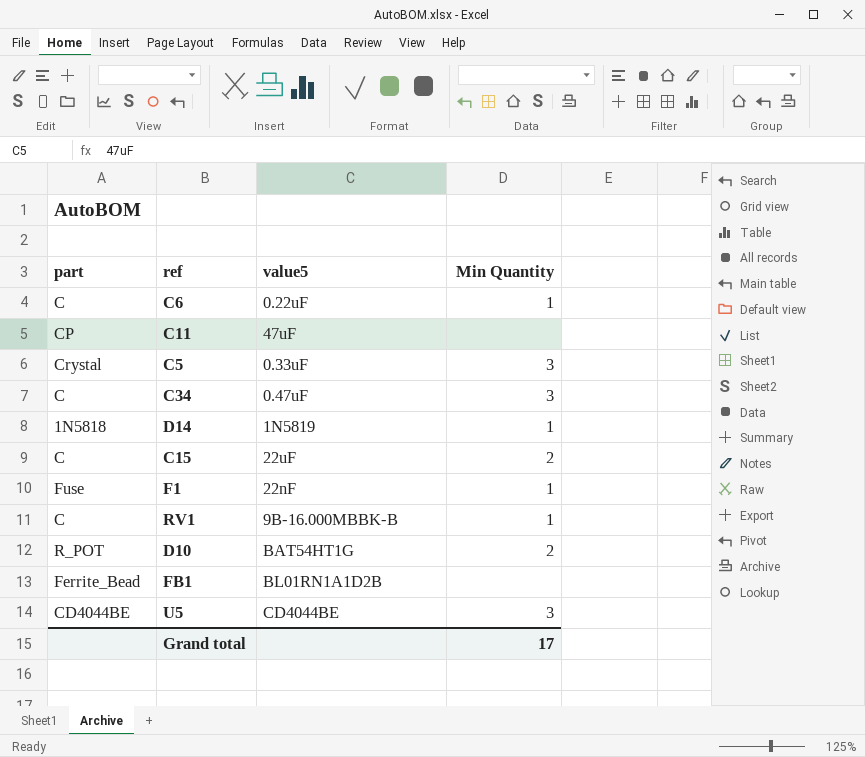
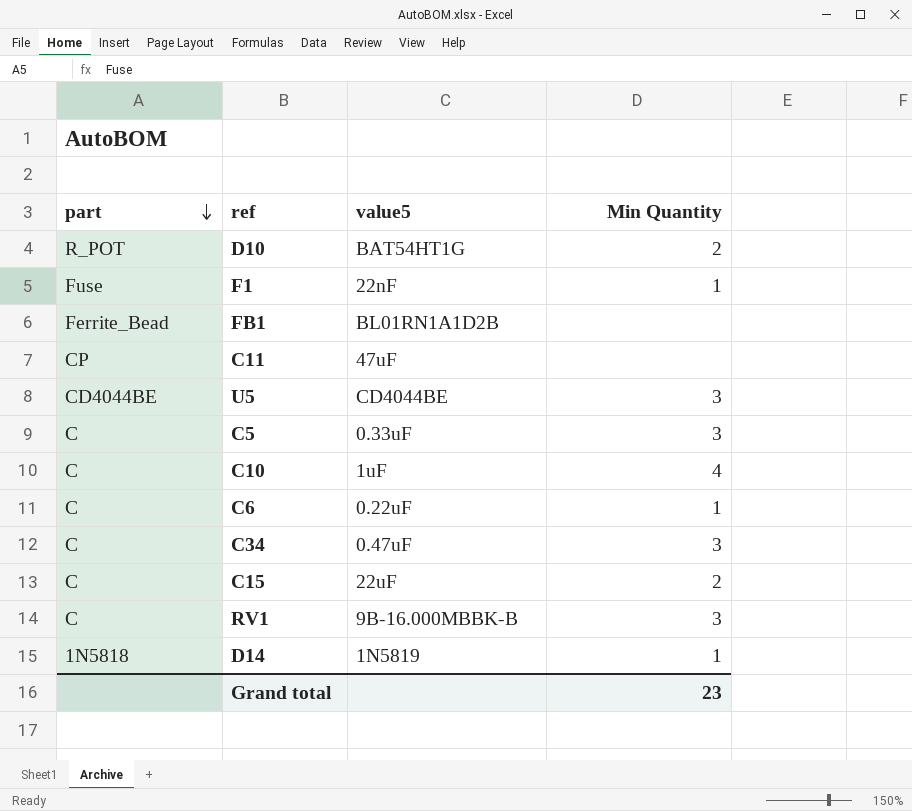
row order: none -> part descending
C5 | part: Crystal -> C
row C10: none -> C | 1uF | 4
RV1 | Min Quantity: 1 -> 3
Grand total | Min Quantity: 17 -> 23

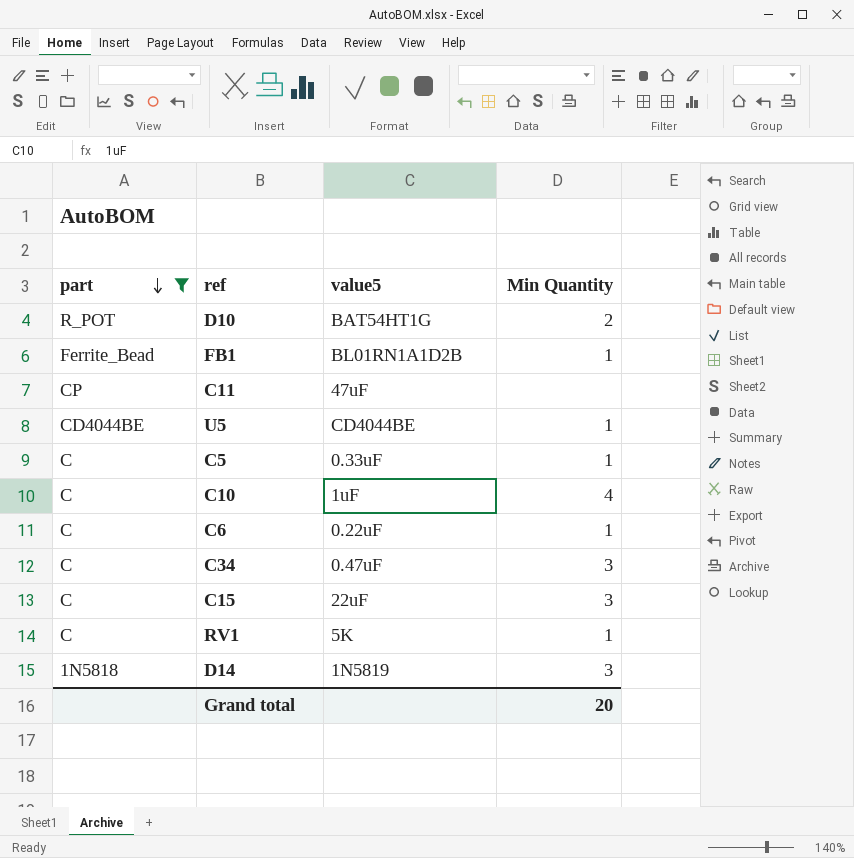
filter: none -> part != Fuse
FB1 | Min Quantity: none -> 1
U5 | Min Quantity: 3 -> 1
C5 | Min Quantity: 3 -> 1
C15 | Min Quantity: 2 -> 3
RV1 | value5: 9B-16.000MBBK-B -> 5K
RV1 | Min Quantity: 3 -> 1
D14 | Min Quantity: 1 -> 3
Grand total | Min Quantity: 23 -> 20

